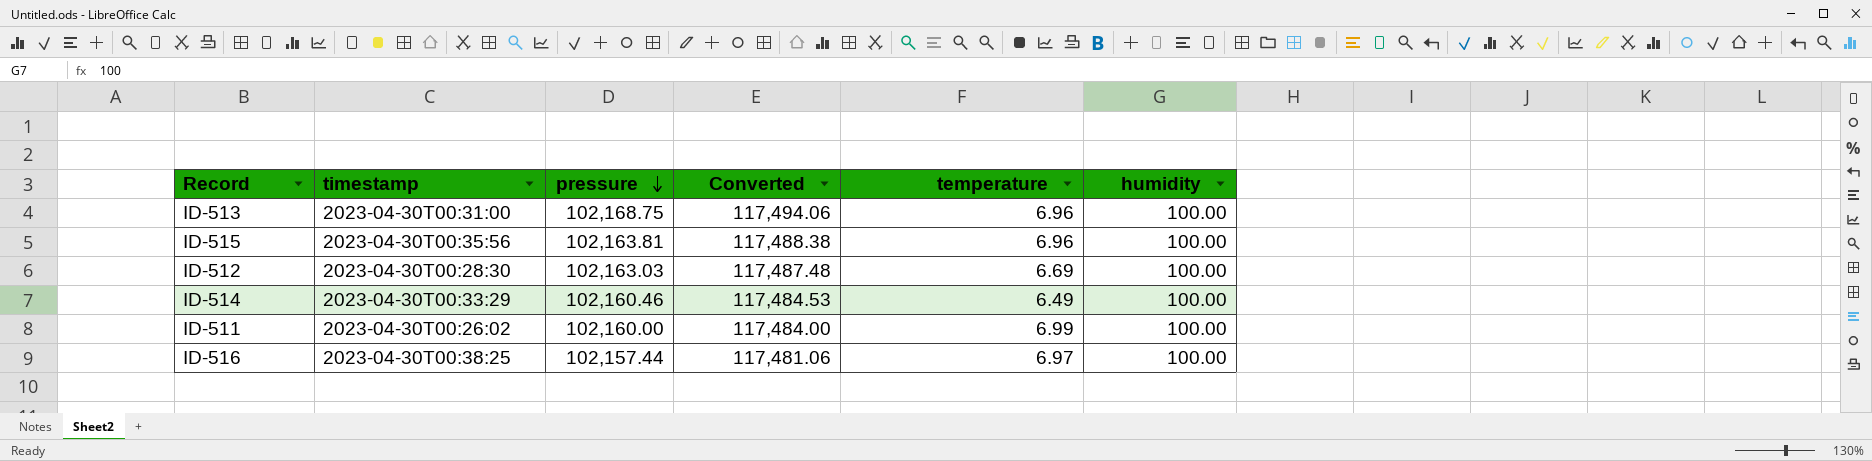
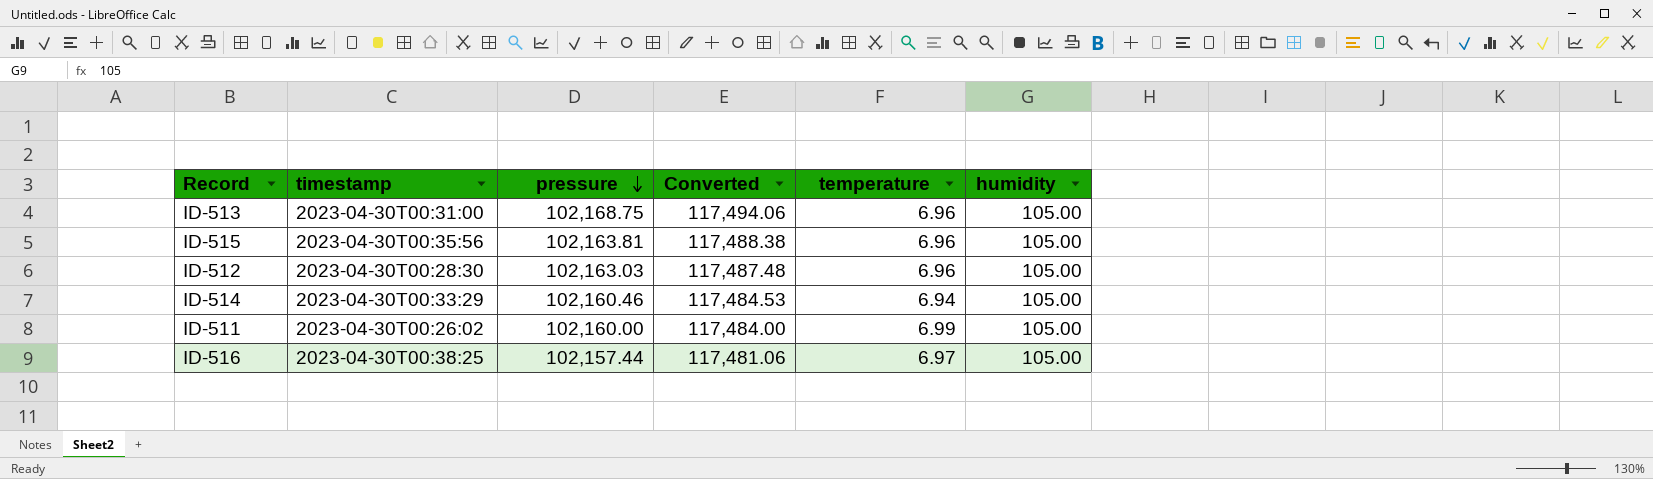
ID-513 | humidity: 100.00 -> 105.00
ID-515 | humidity: 100.00 -> 105.00
ID-512 | temperature: 6.69 -> 6.96
ID-512 | humidity: 100.00 -> 105.00
ID-514 | temperature: 6.49 -> 6.94
ID-514 | humidity: 100.00 -> 105.00
ID-511 | humidity: 100.00 -> 105.00
ID-516 | humidity: 100.00 -> 105.00

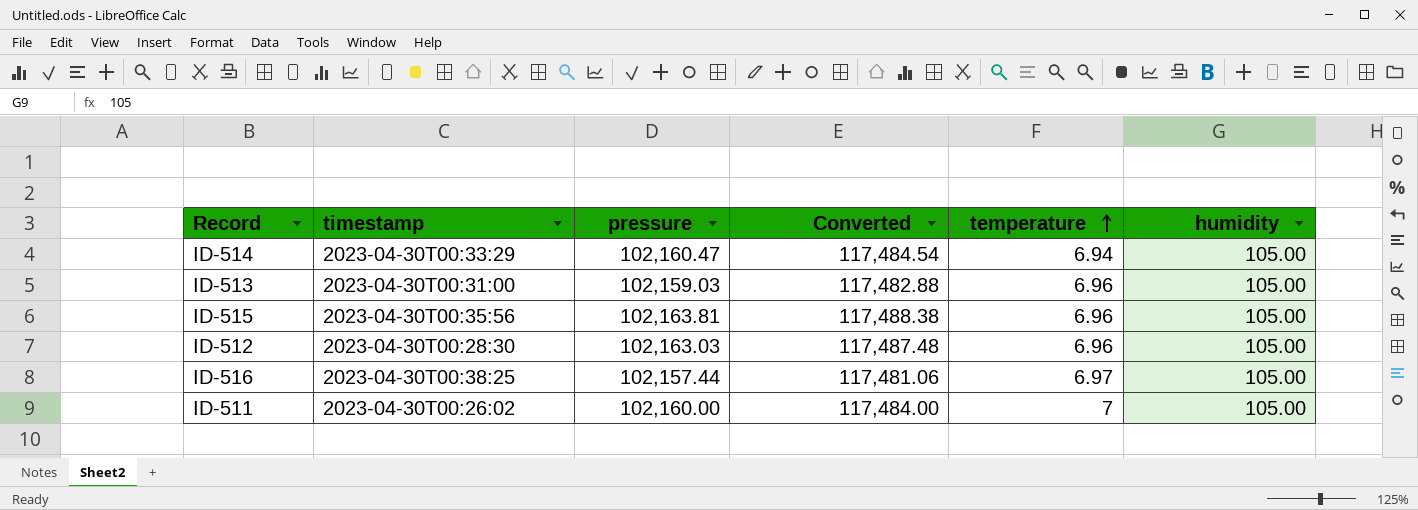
row order: pressure descending -> temperature ascending
ID-514 | pressure: 102,160.46 -> 102,160.47
ID-514 | Converted: 117,484.53 -> 117,484.54
ID-513 | pressure: 102,168.75 -> 102,159.03
ID-513 | Converted: 117,494.06 -> 117,482.88
ID-511 | temperature: 6.99 -> 7

